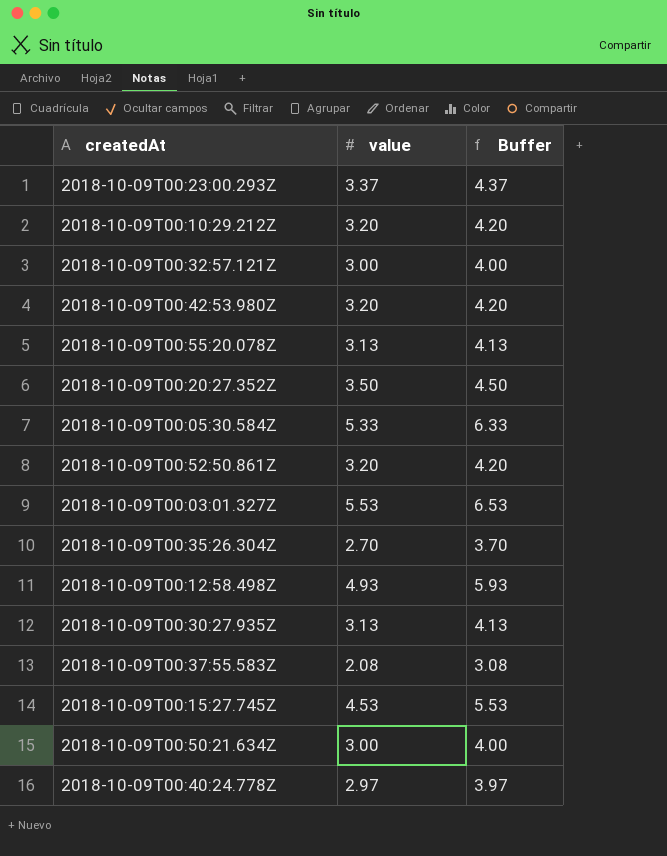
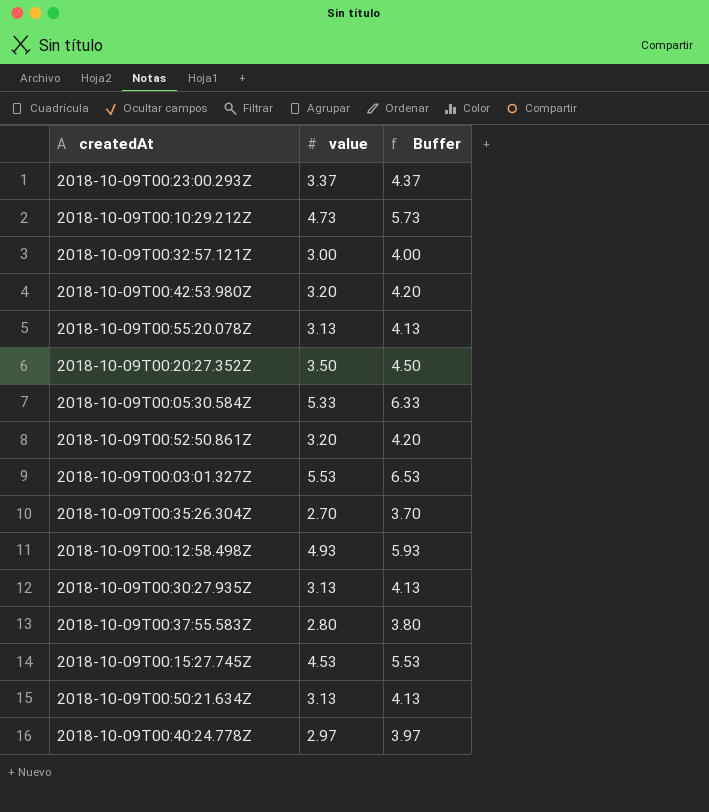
2018-10-09T00:10:29.212Z | value: 3.20 -> 4.73
2018-10-09T00:10:29.212Z | Buffer: 4.20 -> 5.73
2018-10-09T00:37:55.583Z | value: 2.08 -> 2.80
2018-10-09T00:37:55.583Z | Buffer: 3.08 -> 3.80
2018-10-09T00:50:21.634Z | value: 3.00 -> 3.13
2018-10-09T00:50:21.634Z | Buffer: 4.00 -> 4.13

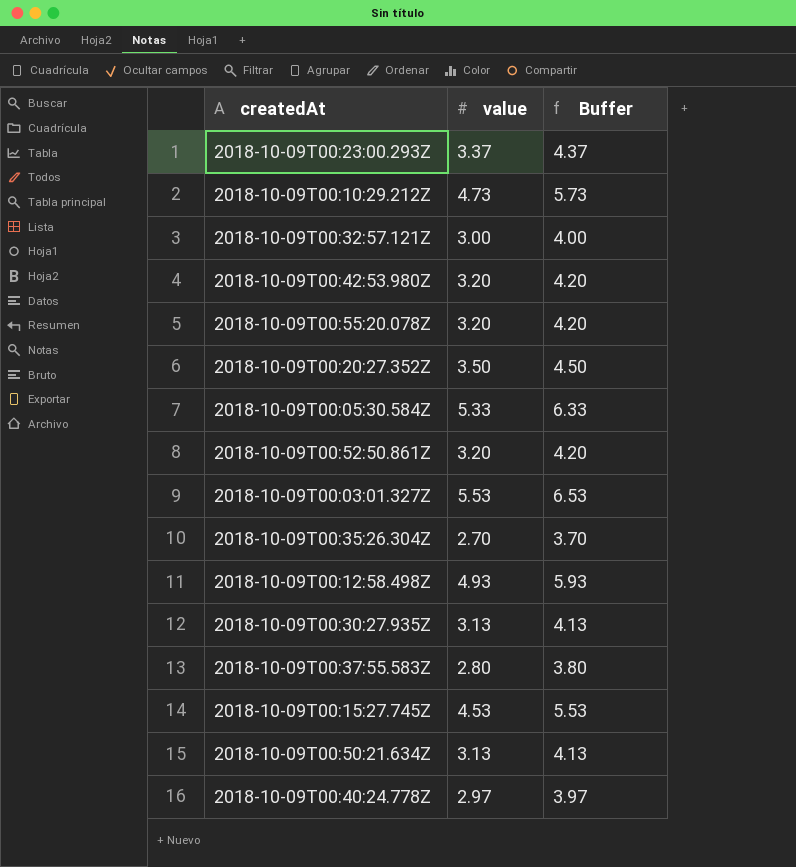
2018-10-09T00:55:20.078Z | value: 3.13 -> 3.20
2018-10-09T00:55:20.078Z | Buffer: 4.13 -> 4.20

